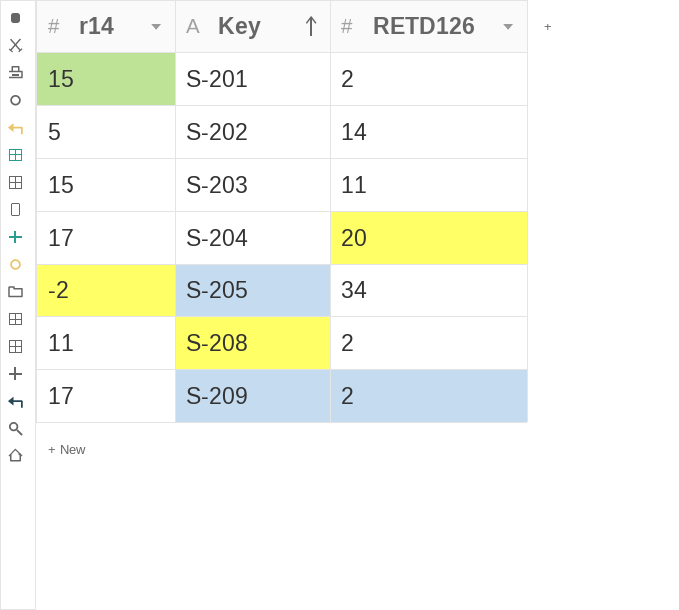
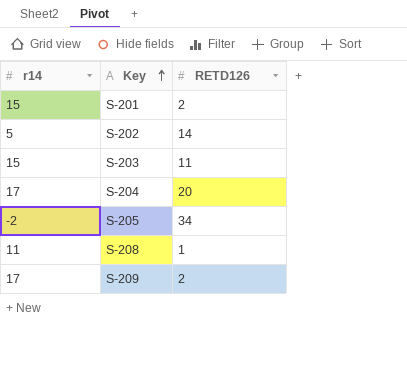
S-208 | RETD126: 2 -> 1

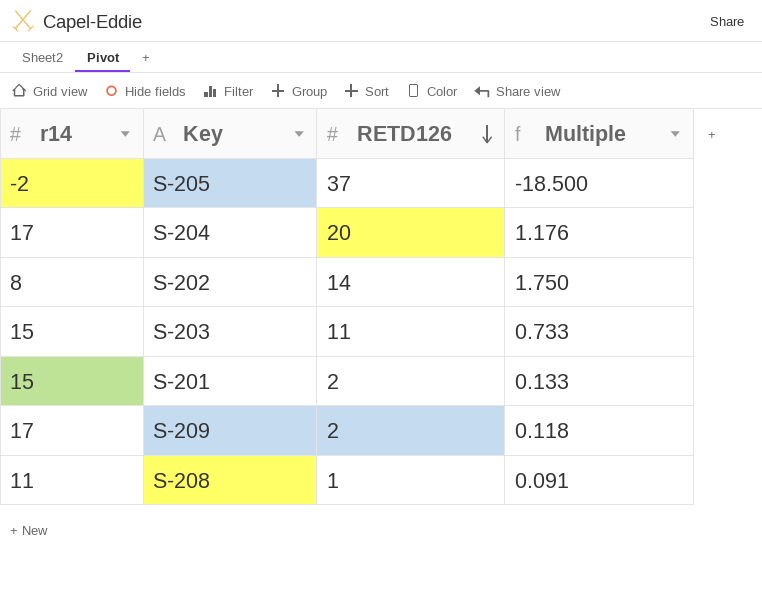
row order: Key ascending -> RETD126 descending
column Multiple | formula: none -> [RETD126] / [r14]
S-205 | RETD126: 34 -> 37
S-202 | r14: 5 -> 8

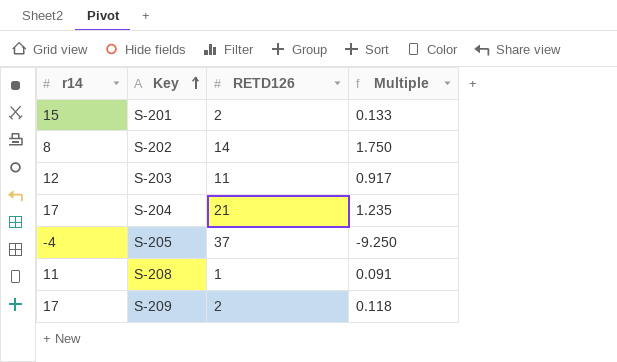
row order: RETD126 descending -> Key ascending
S-203 | r14: 15 -> 12
S-203 | Multiple: 0.733 -> 0.917
S-204 | RETD126: 20 -> 21
S-204 | Multiple: 1.176 -> 1.235
S-205 | r14: -2 -> -4
S-205 | Multiple: -18.500 -> -9.250

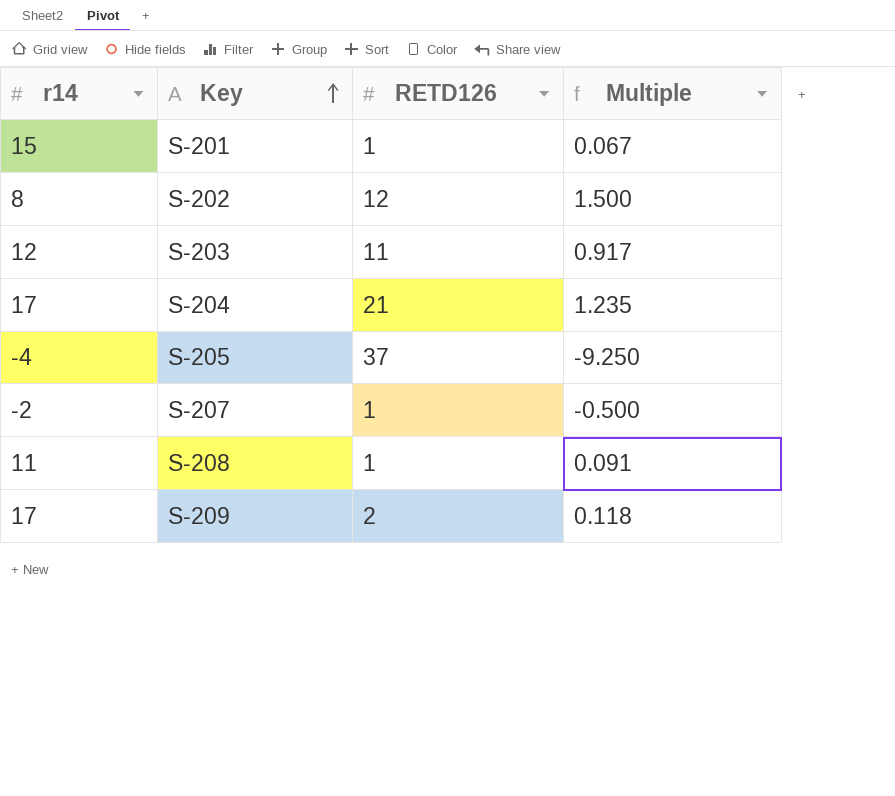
S-201 | RETD126: 2 -> 1
S-201 | Multiple: 0.133 -> 0.067
S-202 | RETD126: 14 -> 12
S-202 | Multiple: 1.750 -> 1.500
row S-207: none -> -2 | 1 | -0.500

